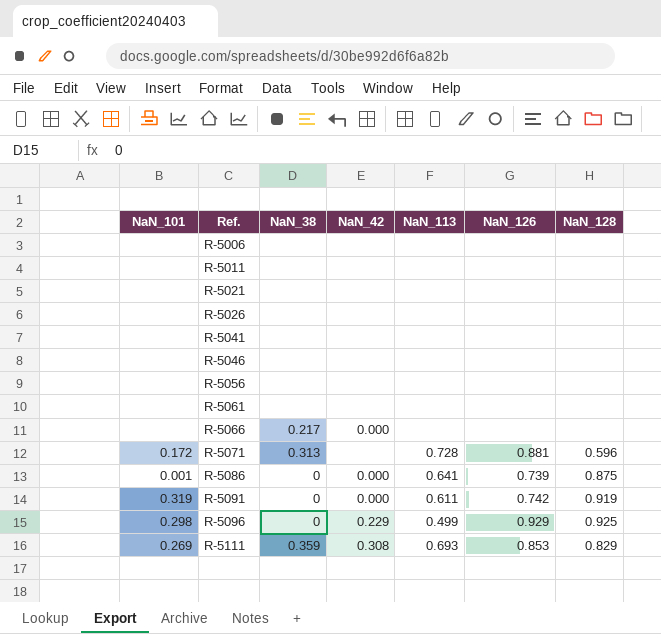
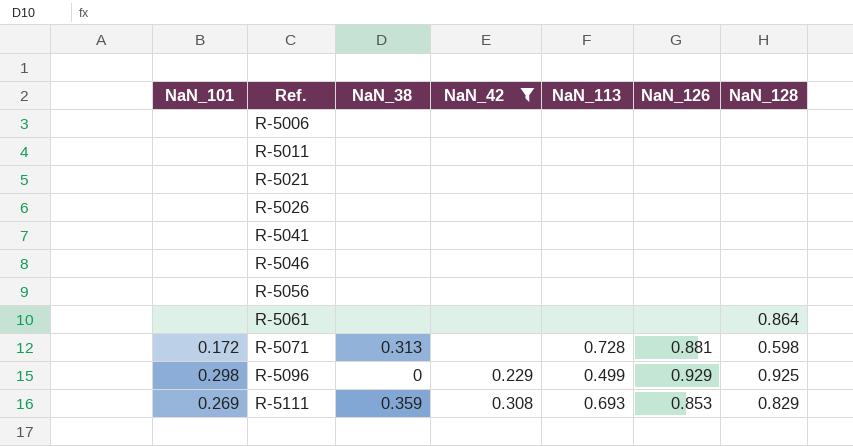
filter: none -> NaN_42 != 0.000
R-5061 | NaN_128: none -> 0.864
R-5071 | NaN_128: 0.596 -> 0.598

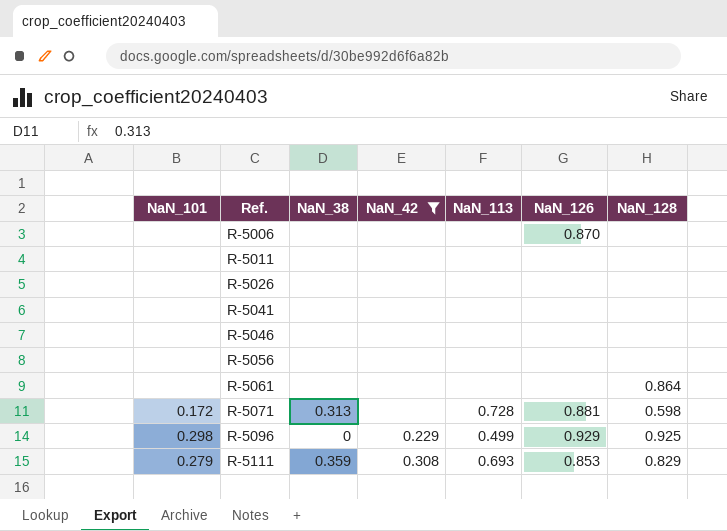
row R-5021: none | none | none | none | none | none -> none
R-5006 | NaN_126: none -> 0.870
R-5111 | NaN_101: 0.269 -> 0.279

